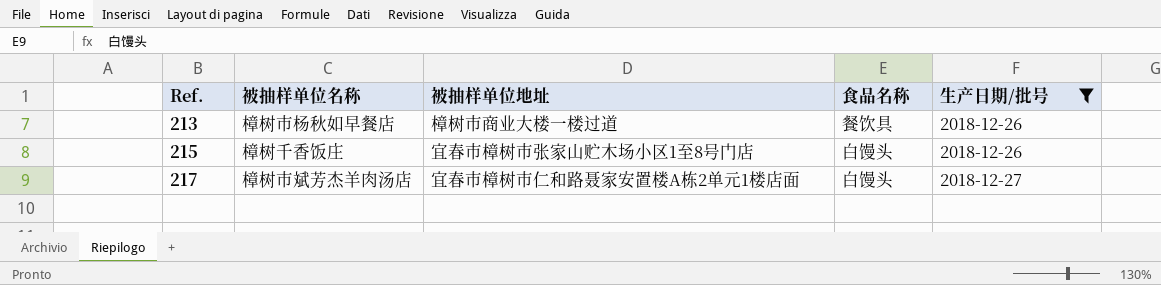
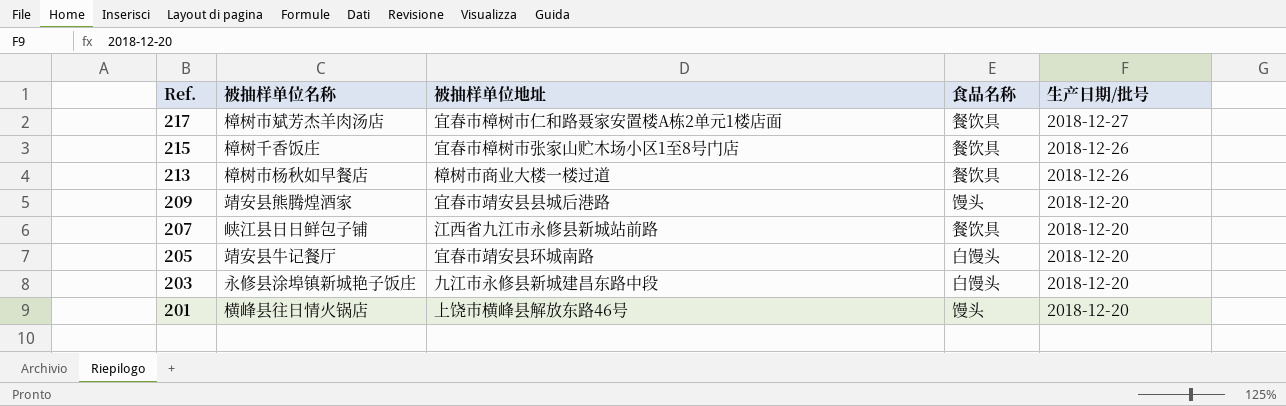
filter: 生产日期/批号 != 2018-12-20 -> none
row order: Ref. ascending -> Ref. descending
217 | 食品名称: 白馒头 -> 餐饮具
215 | 食品名称: 白馒头 -> 餐饮具

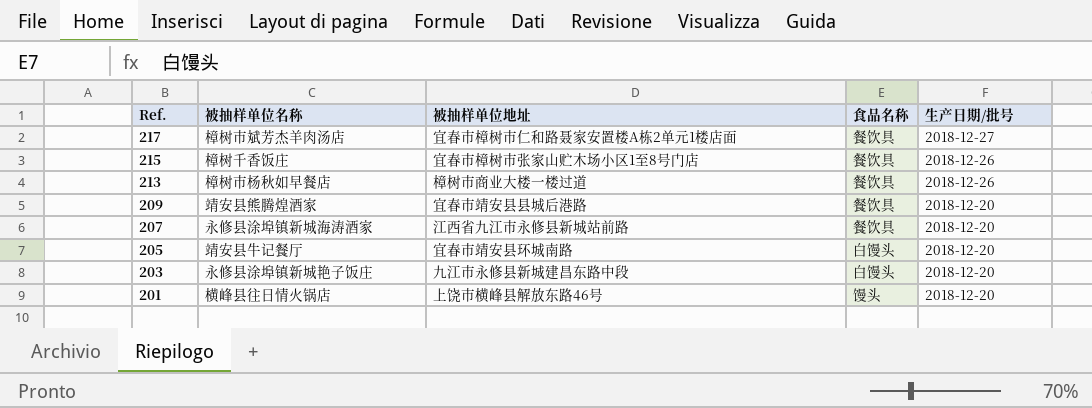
209 | 食品名称: 馒头 -> 餐饮具
207 | 被抽样单位名称: 峡江县日日鲜包子铺 -> 永修县涂埠镇新城海涛酒家

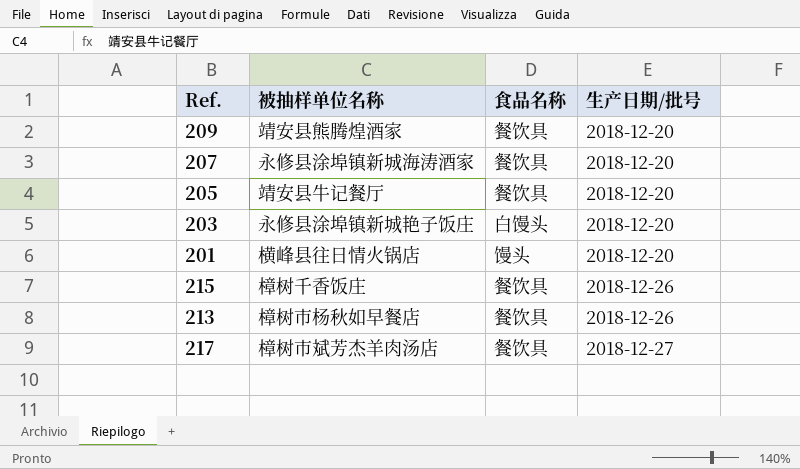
row order: Ref. descending -> 生产日期/批号 ascending
column 被抽样单位地址 | position: 3 -> none
205 | 食品名称: 白馒头 -> 餐饮具

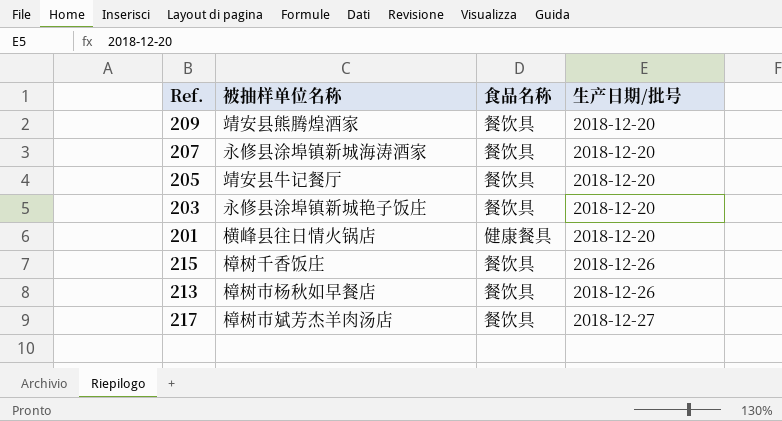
203 | 食品名称: 白馒头 -> 餐饮具
201 | 食品名称: 馒头 -> 健康餐具

